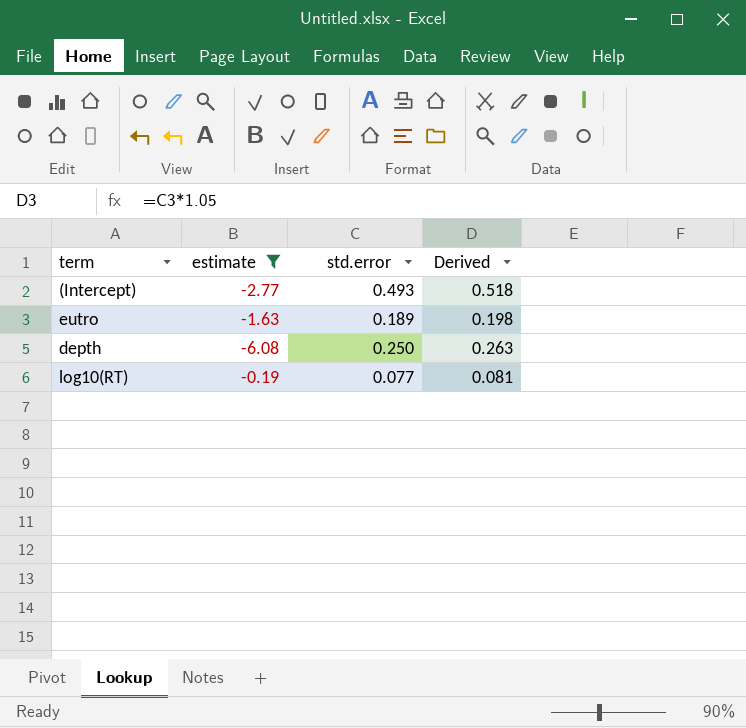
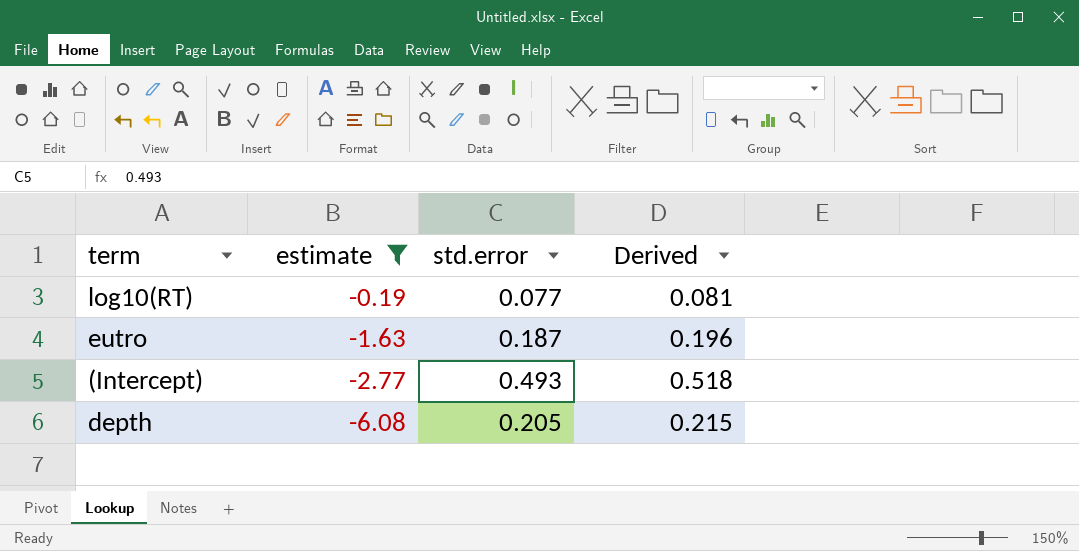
row order: none -> estimate descending
eutro | std.error: 0.189 -> 0.187
eutro | Derived: 0.198 -> 0.196
depth | std.error: 0.250 -> 0.205
depth | Derived: 0.263 -> 0.215

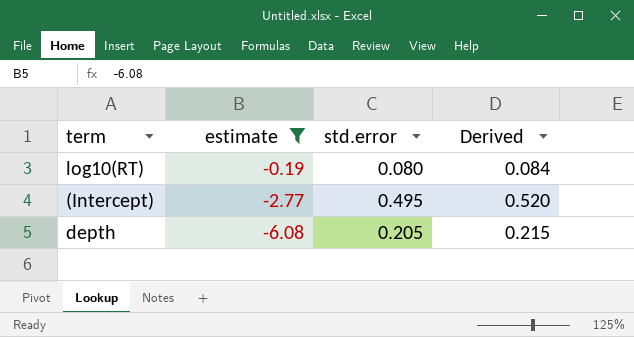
row eutro: -1.63 | 0.187 | 0.196 -> none
log10(RT) | std.error: 0.077 -> 0.080
log10(RT) | Derived: 0.081 -> 0.084
(Intercept) | std.error: 0.493 -> 0.495
(Intercept) | Derived: 0.518 -> 0.520

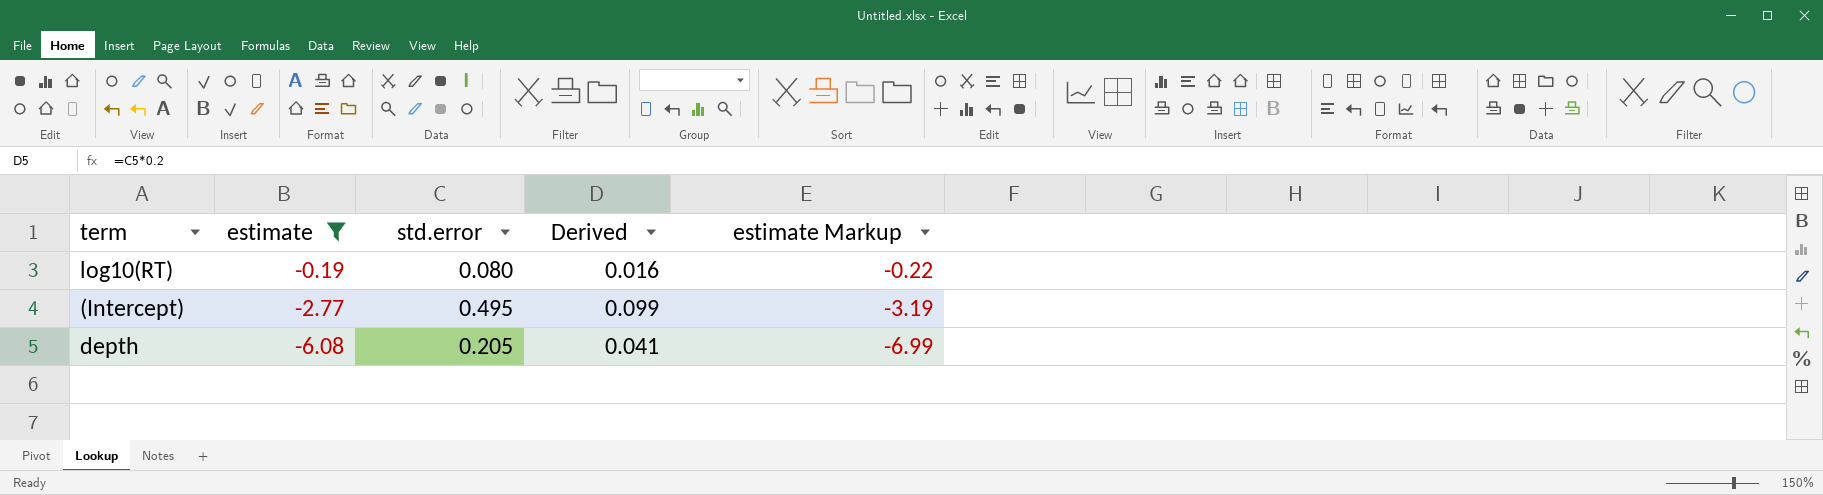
column Derived | formula: [std.error] * 1.05 -> [std.error] * 0.2
column estimate Markup | formula: none -> [estimate] * 1.15

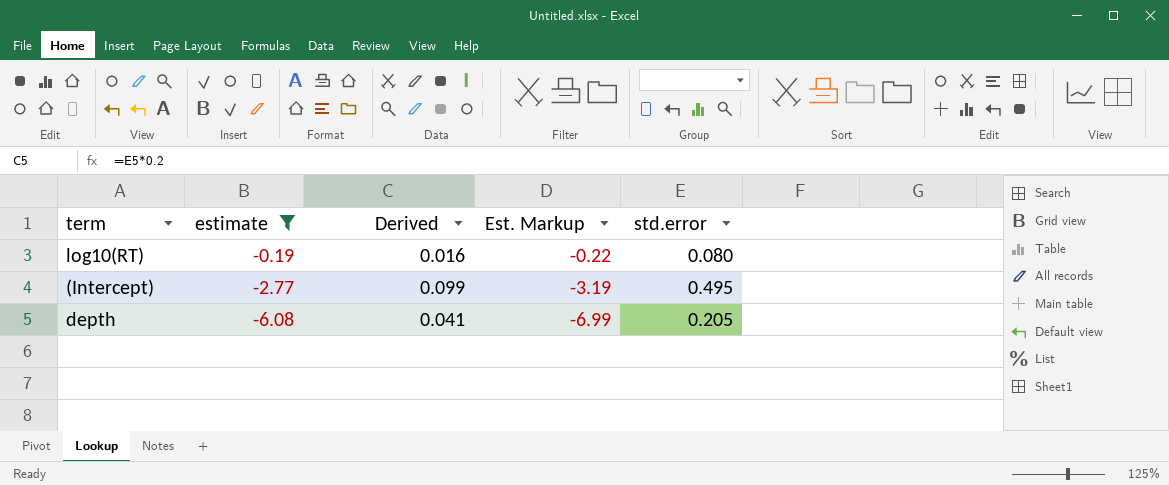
column name: estimate Markup -> Est. Markup
column std.error | position: 3 -> 5

